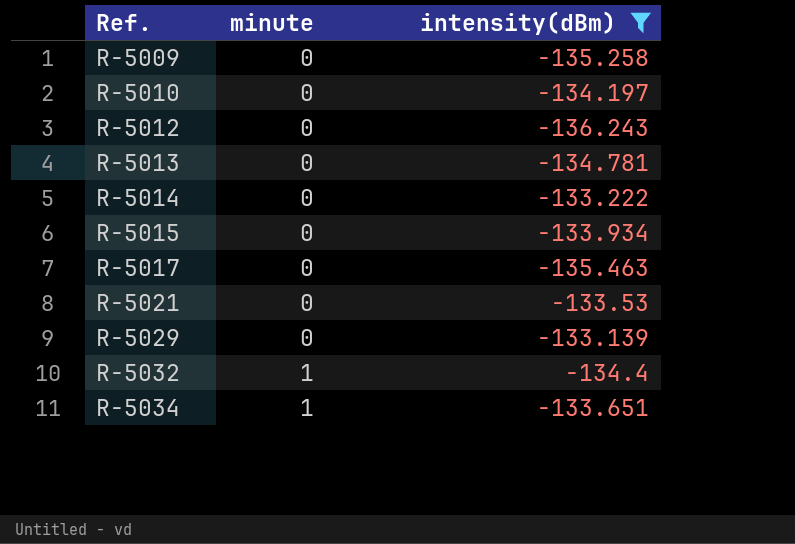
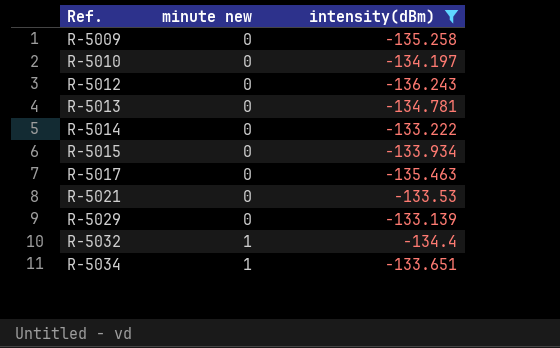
column name: minute -> minute new

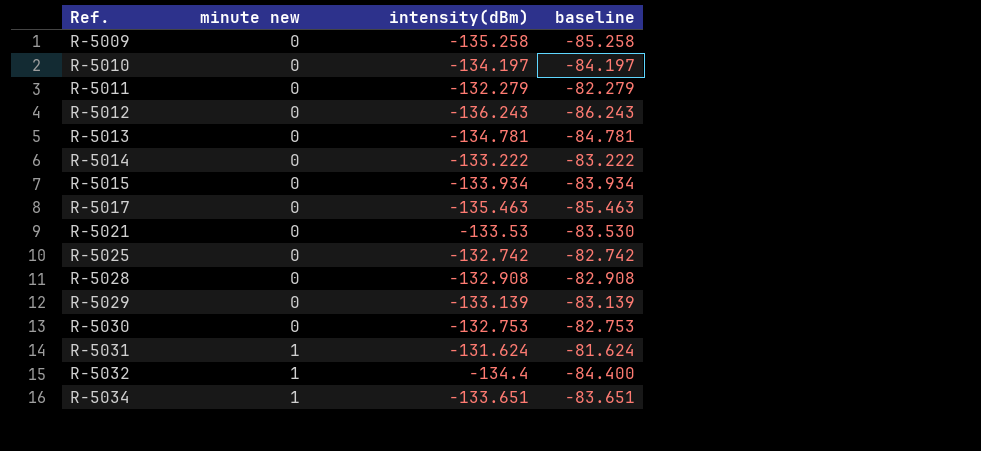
filter: intensity(dBm) <= -133.139 -> none
column baseline | formula: none -> [intensity(dBm)] + 50

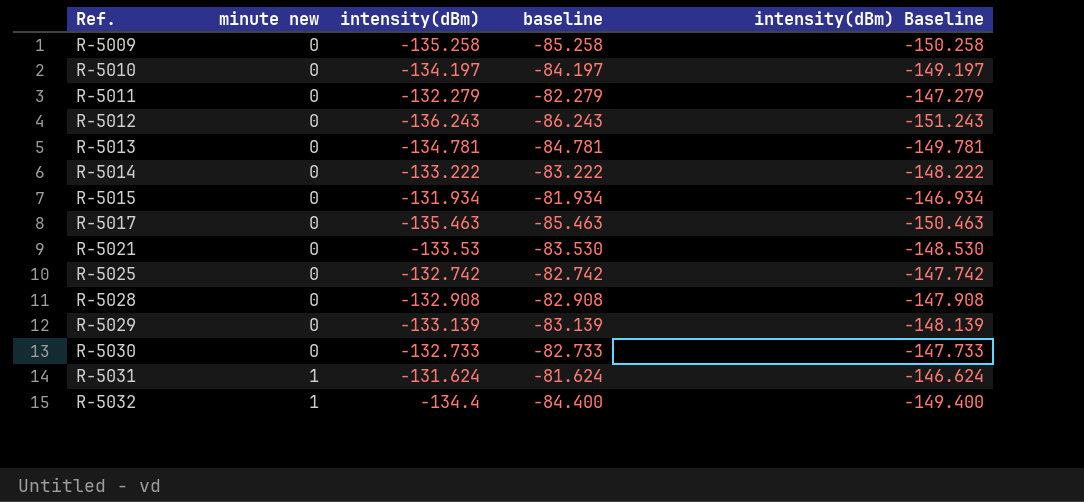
column intensity(dBm) Baseline | formula: none -> [intensity(dBm)] - 15
row R-5034: 1 | -133.651 | -83.651 -> none
R-5015 | intensity(dBm): -133.934 -> -131.934
R-5015 | baseline: -83.934 -> -81.934
R-5030 | intensity(dBm): -132.753 -> -132.733
R-5030 | baseline: -82.753 -> -82.733

